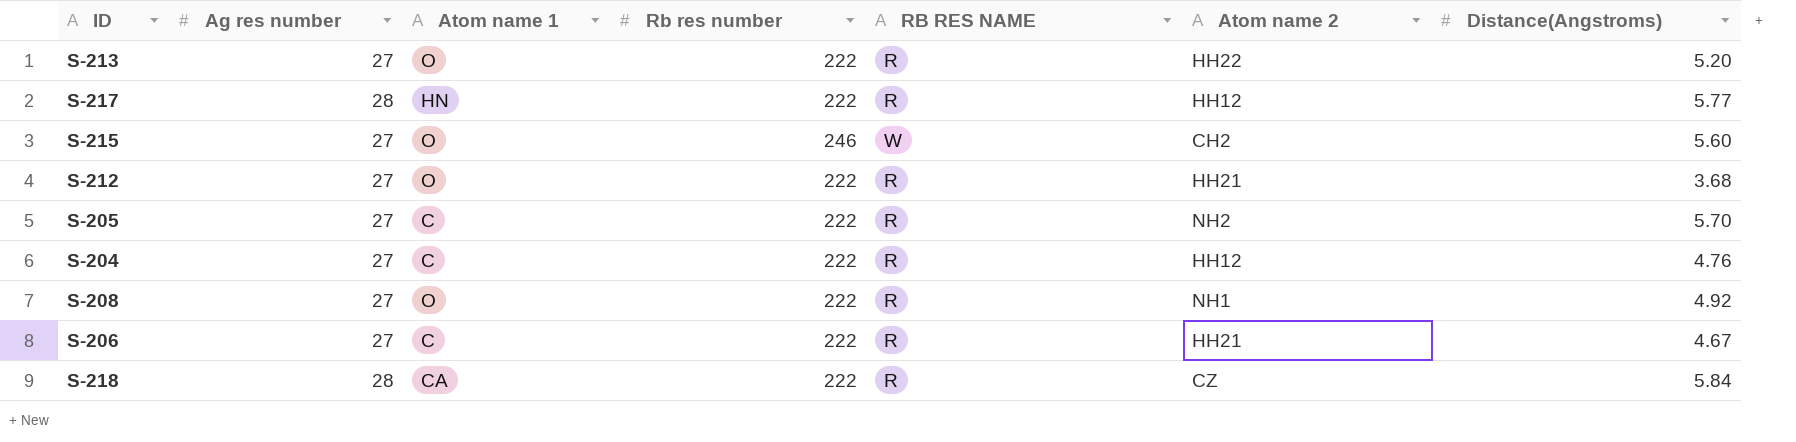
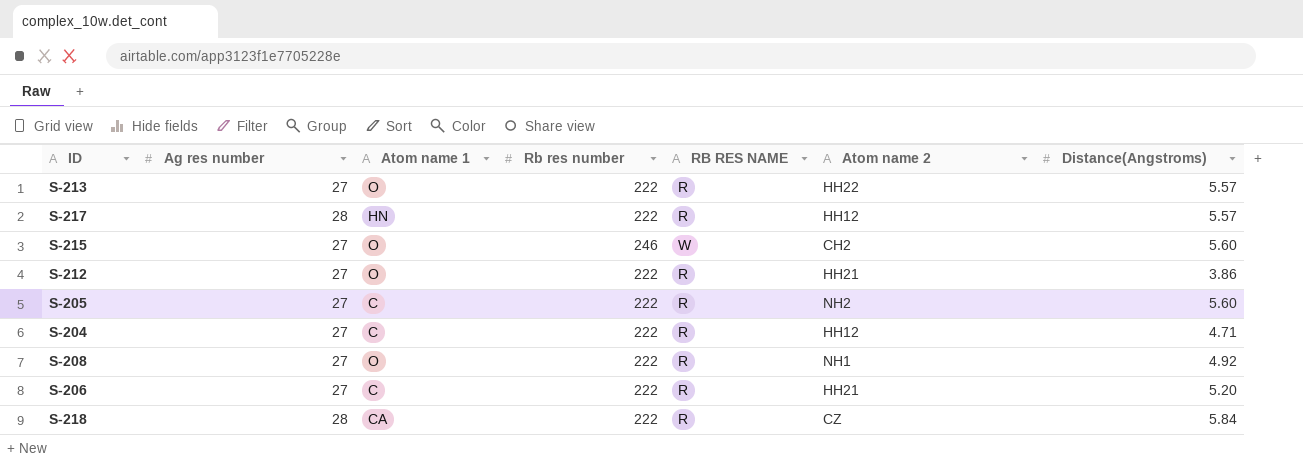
S-213 | Distance(Angstroms): 5.20 -> 5.57
S-217 | Distance(Angstroms): 5.77 -> 5.57
S-212 | Distance(Angstroms): 3.68 -> 3.86
S-205 | Distance(Angstroms): 5.70 -> 5.60
S-204 | Distance(Angstroms): 4.76 -> 4.71
S-206 | Distance(Angstroms): 4.67 -> 5.20

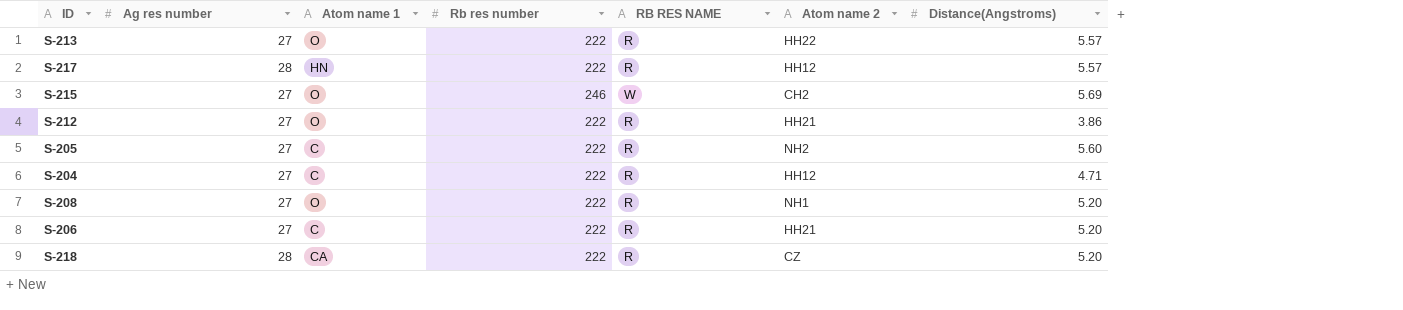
S-215 | Distance(Angstroms): 5.60 -> 5.69
S-208 | Distance(Angstroms): 4.92 -> 5.20
S-218 | Distance(Angstroms): 5.84 -> 5.20

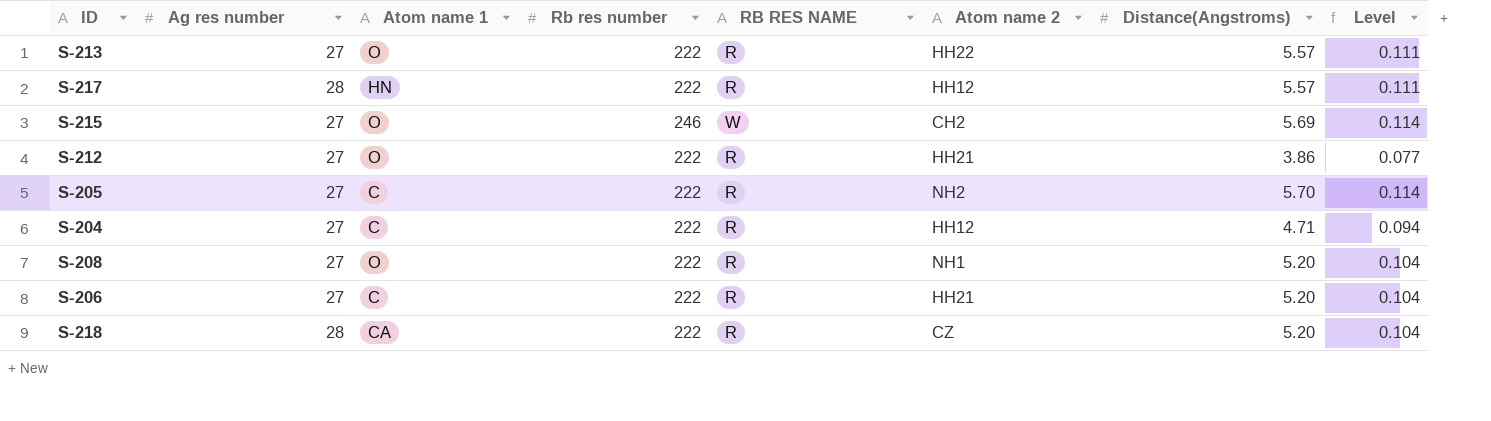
column Level | formula: none -> [Distance(Angstroms)] * 0.02
S-205 | Distance(Angstroms): 5.60 -> 5.70

